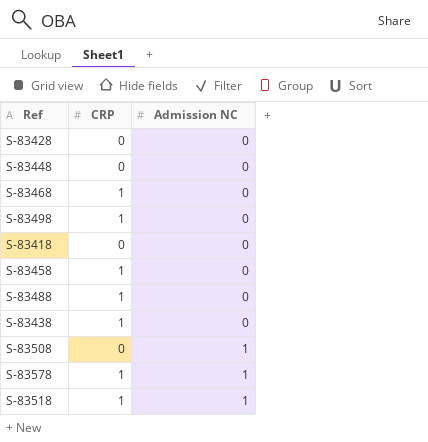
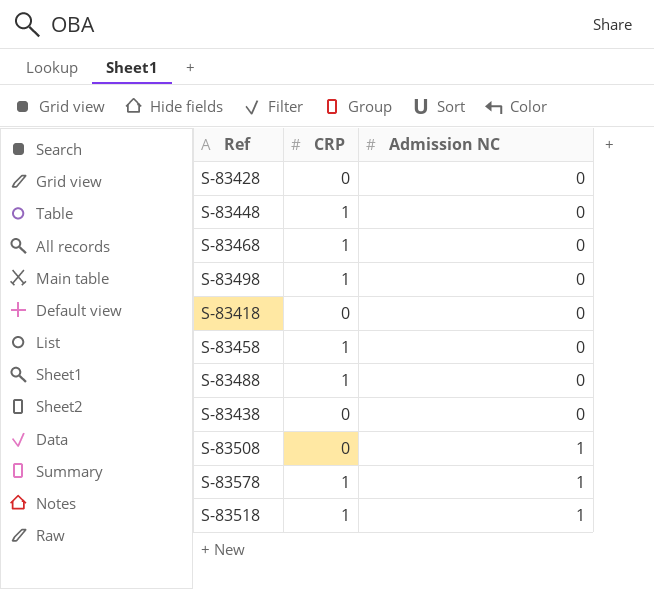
S-83448 | CRP: 0 -> 1
S-83438 | CRP: 1 -> 0

